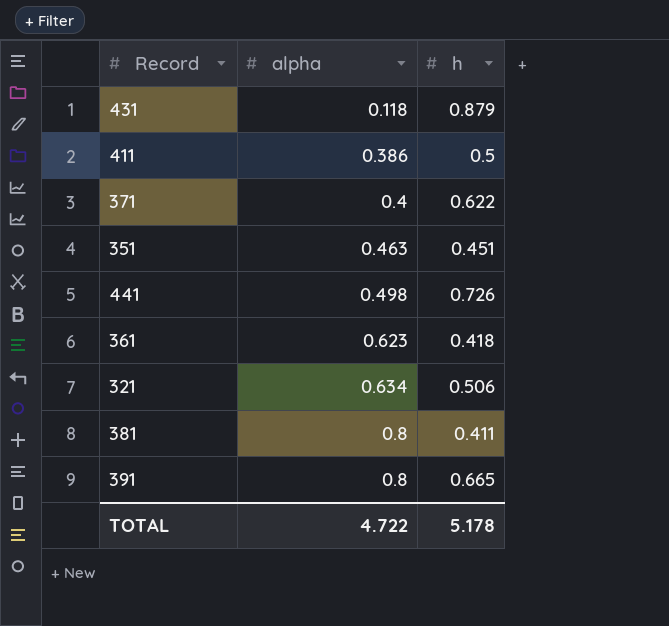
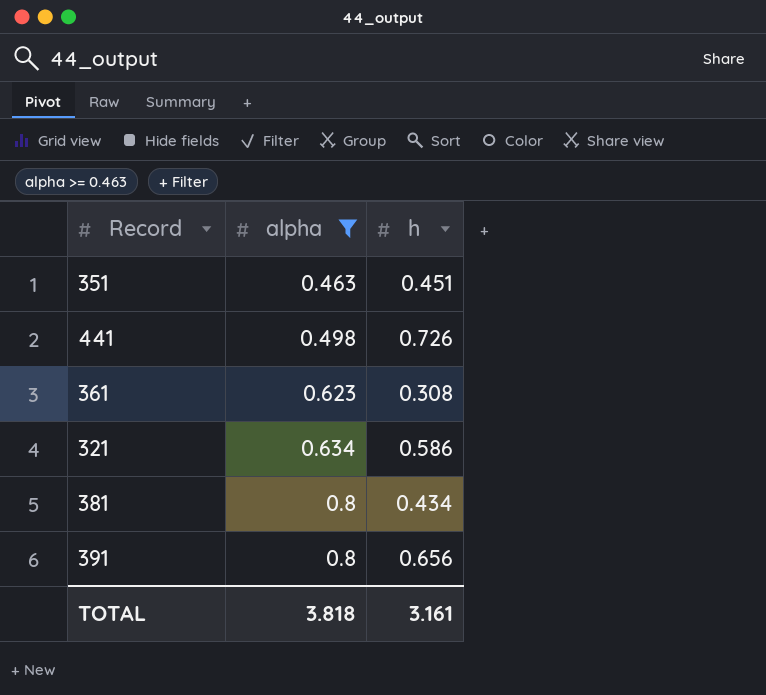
filter: none -> alpha >= 0.463
361 | h: 0.418 -> 0.308
321 | h: 0.506 -> 0.586
381 | h: 0.411 -> 0.434
391 | h: 0.665 -> 0.656
TOTAL | alpha: 4.722 -> 3.818
TOTAL | h: 5.178 -> 3.161

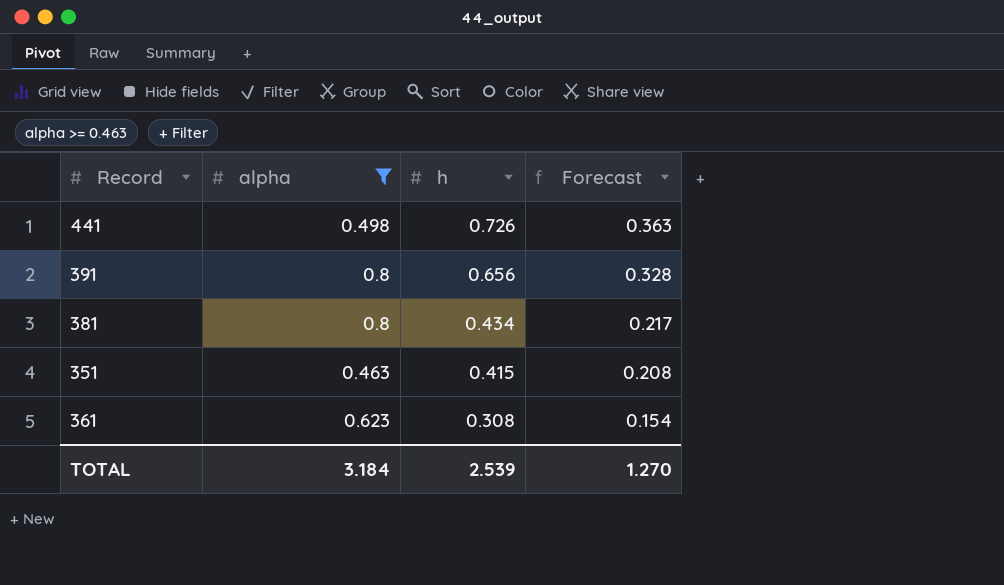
row order: alpha ascending -> h descending
column Forecast | formula: none -> [h] * 0.5
row 321: 0.634 | 0.586 -> none
351 | h: 0.451 -> 0.415
TOTAL | alpha: 3.818 -> 3.184
TOTAL | h: 3.161 -> 2.539

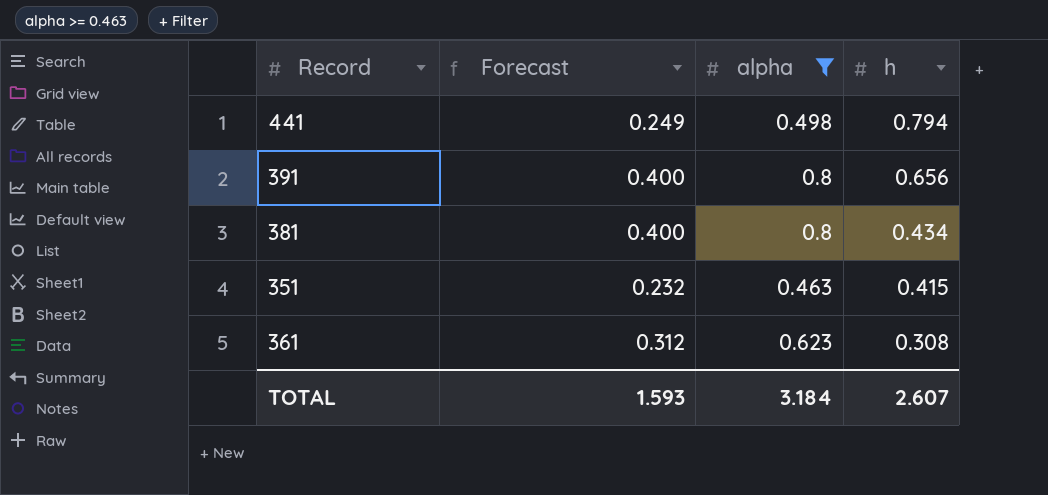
column Forecast | formula: [h] * 0.5 -> [alpha] * 0.5
column Forecast | position: 4 -> 2
441 | h: 0.726 -> 0.794
TOTAL | Forecast: 1.270 -> 1.593
TOTAL | h: 2.539 -> 2.607

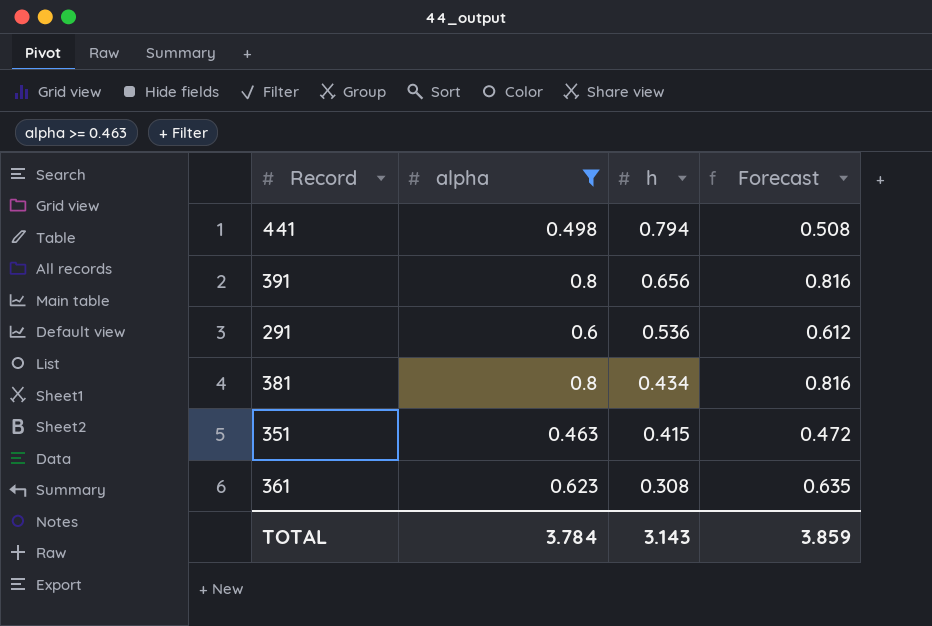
column Forecast | formula: [alpha] * 0.5 -> [alpha] * 1.02
column Forecast | position: 2 -> 4
row 291: none -> 0.6 | 0.536 | 0.612
TOTAL | alpha: 3.184 -> 3.784
TOTAL | h: 2.607 -> 3.143
TOTAL | Forecast: 1.593 -> 3.859

